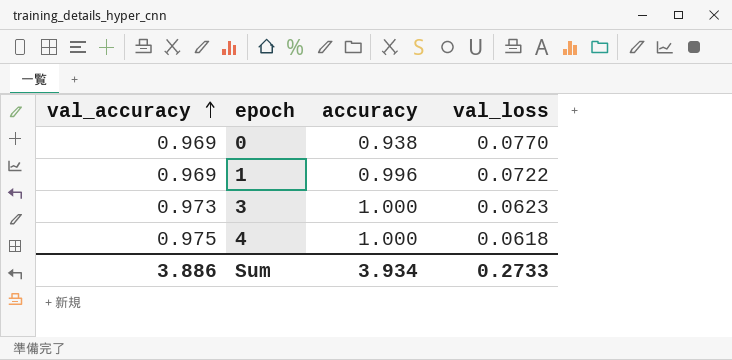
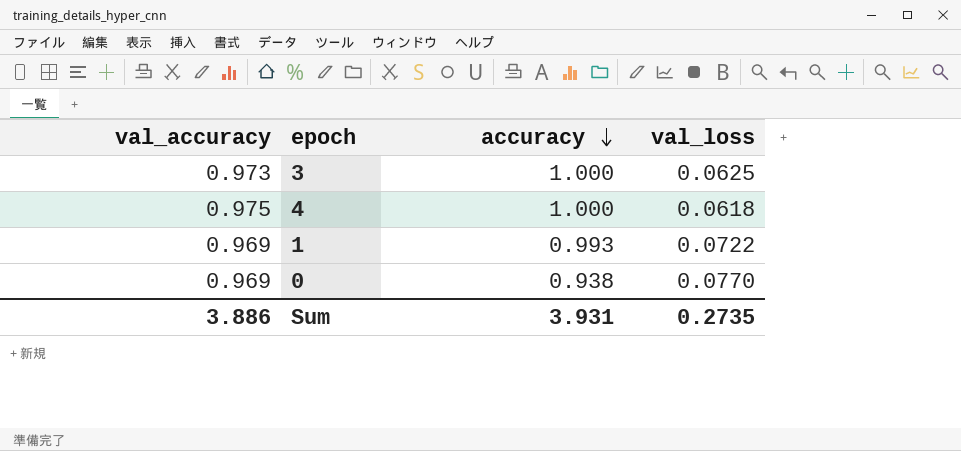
row order: val_accuracy ascending -> accuracy descending
3 | val_loss: 0.0623 -> 0.0625
1 | accuracy: 0.996 -> 0.993
Sum | accuracy: 3.934 -> 3.931
Sum | val_loss: 0.2733 -> 0.2735

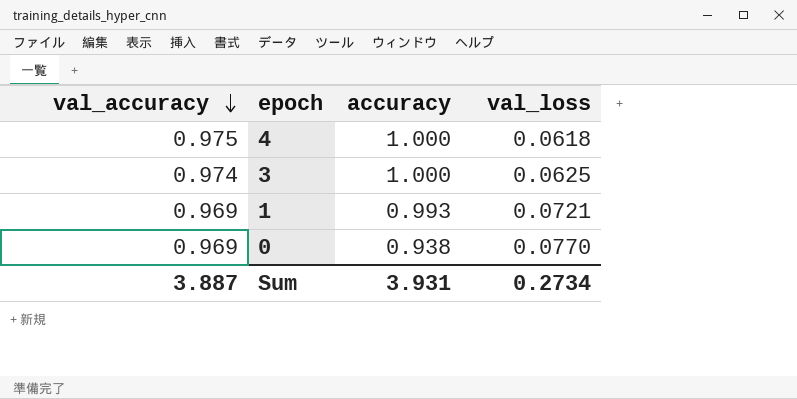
row order: accuracy descending -> val_accuracy descending
3 | val_accuracy: 0.973 -> 0.974
1 | val_loss: 0.0722 -> 0.0721
Sum | val_accuracy: 3.886 -> 3.887
Sum | val_loss: 0.2735 -> 0.2734

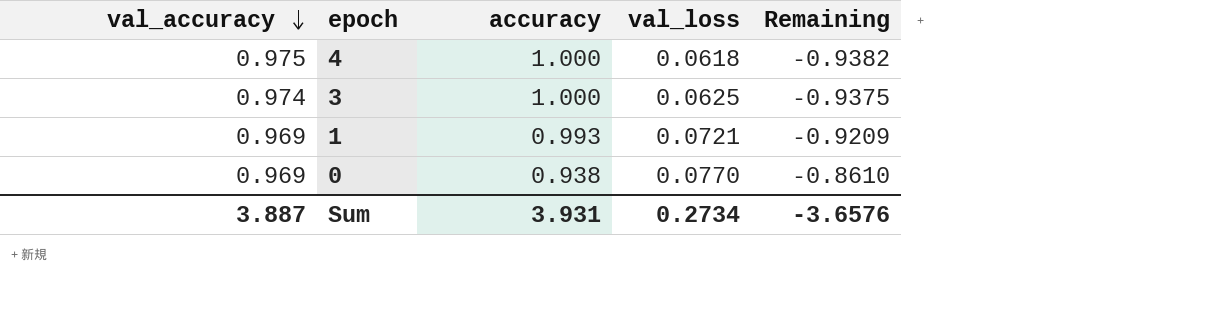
column Remaining | formula: none -> [val_loss] - [accuracy]

